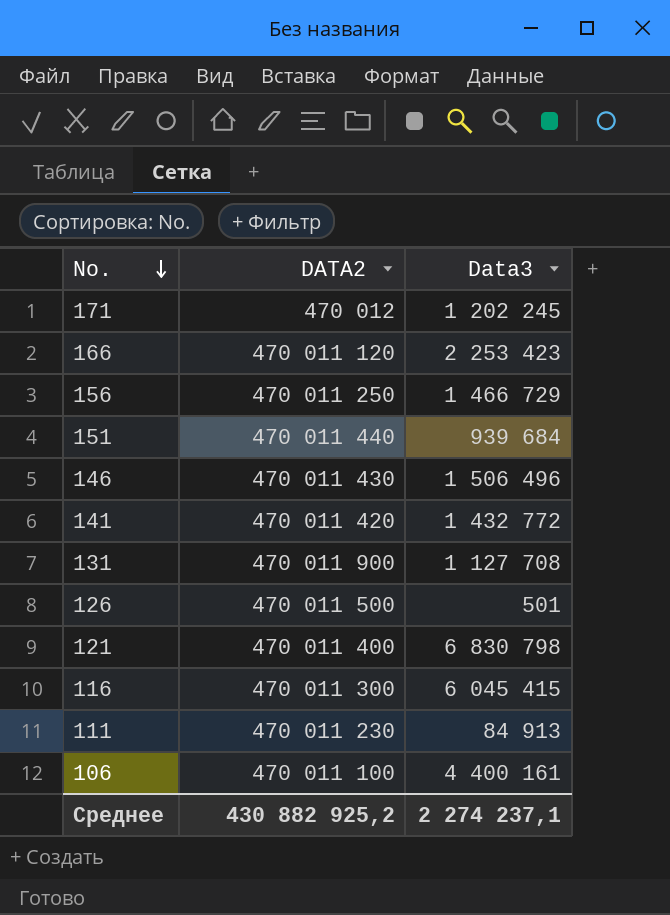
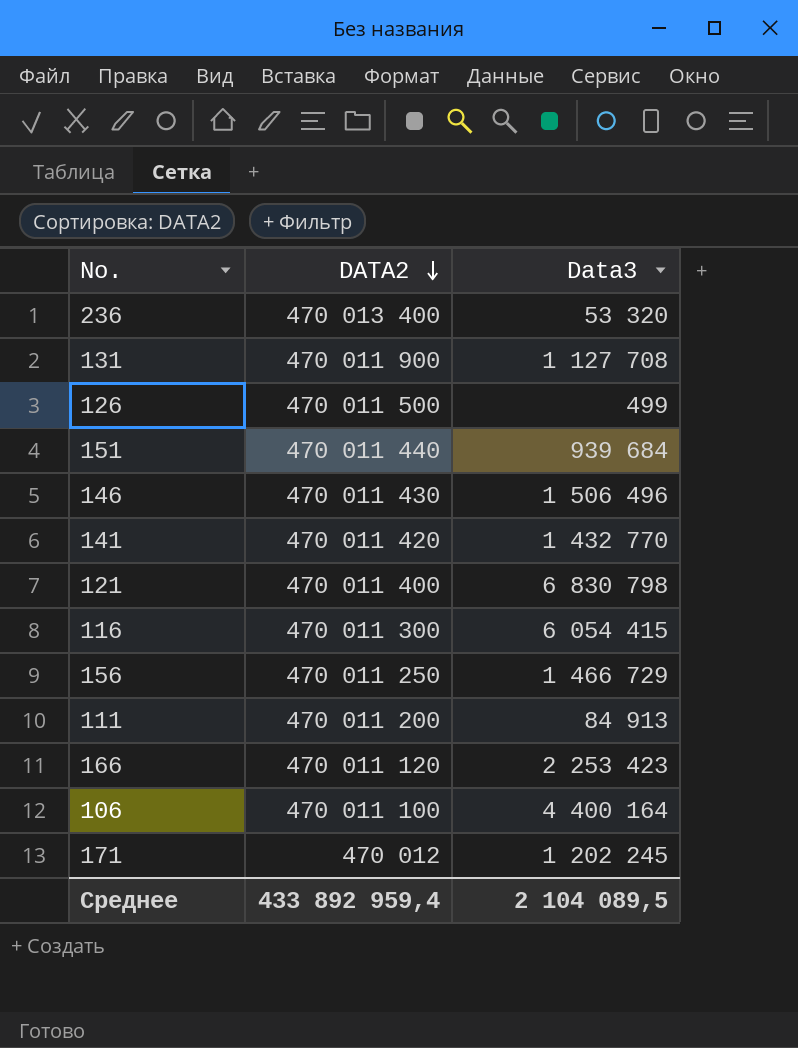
row order: No. descending -> DATA2 descending
row 236: none -> 470 013 400 | 53 320
126 | Data3: 501 -> 499
141 | Data3: 1 432 772 -> 1 432 770
116 | Data3: 6 045 415 -> 6 054 415
111 | DATA2: 470 011 230 -> 470 011 200
106 | Data3: 4 400 161 -> 4 400 164
Среднее | DATA2: 430 882 925,2 -> 433 892 959,4
Среднее | Data3: 2 274 237,1 -> 2 104 089,5

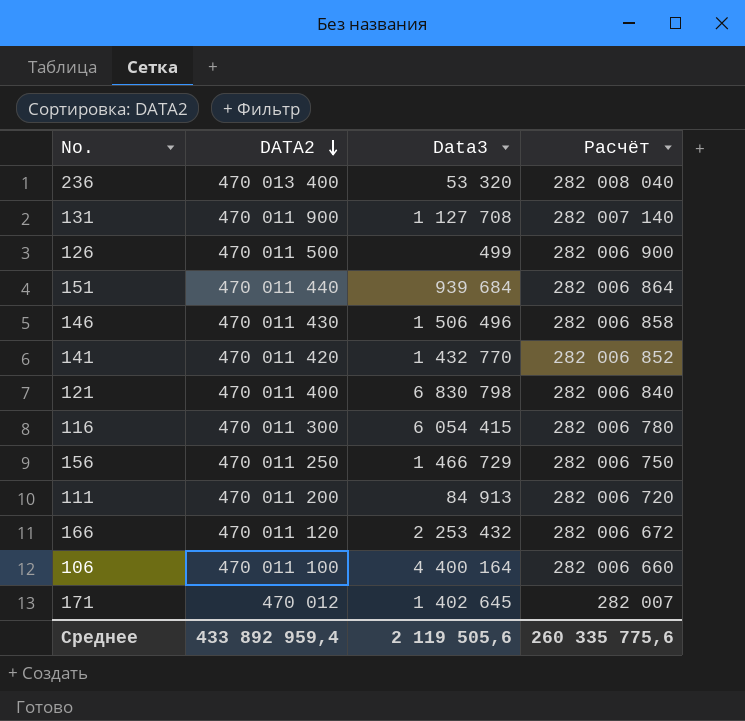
column Расчёт | formula: none -> [DATA2] * 0,6
166 | Data3: 2 253 423 -> 2 253 432
171 | Data3: 1 202 245 -> 1 402 645
Среднее | Data3: 2 104 089,5 -> 2 119 505,6

